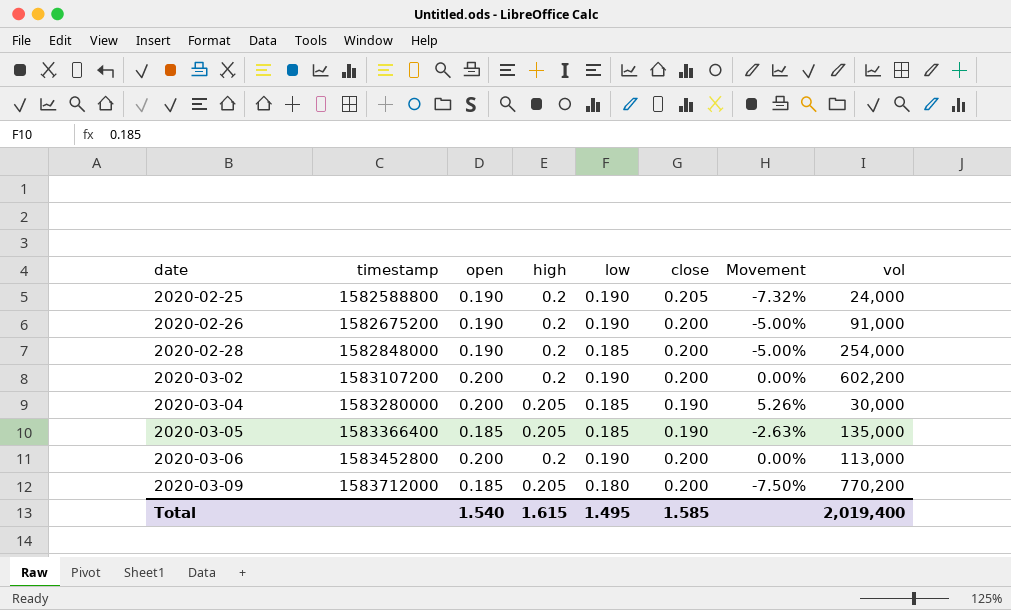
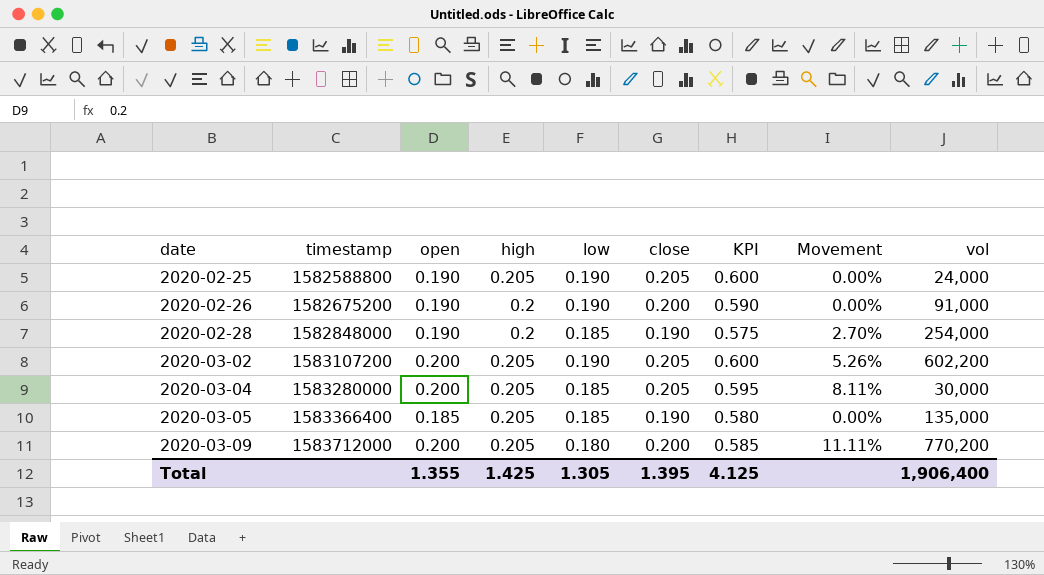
column KPI | formula: none -> [high] + [low] + [close]
column Movement | formula: ([open] - [close]) / [close] -> ([open] - [low]) / [low]
row 2020-03-06: 1583452800 | 0.200 | 0.2 | 0.190 | 0.200 | 0.00% | 113,000 -> none
2020-02-25 | high: 0.2 -> 0.205
2020-02-28 | close: 0.200 -> 0.190
2020-03-02 | high: 0.2 -> 0.205
2020-03-02 | close: 0.200 -> 0.205
2020-03-04 | close: 0.190 -> 0.205
2020-03-09 | open: 0.185 -> 0.200
Total | open: 1.540 -> 1.355
Total | high: 1.615 -> 1.425
Total | low: 1.495 -> 1.305
Total | close: 1.585 -> 1.395
Total | vol: 2,019,400 -> 1,906,400

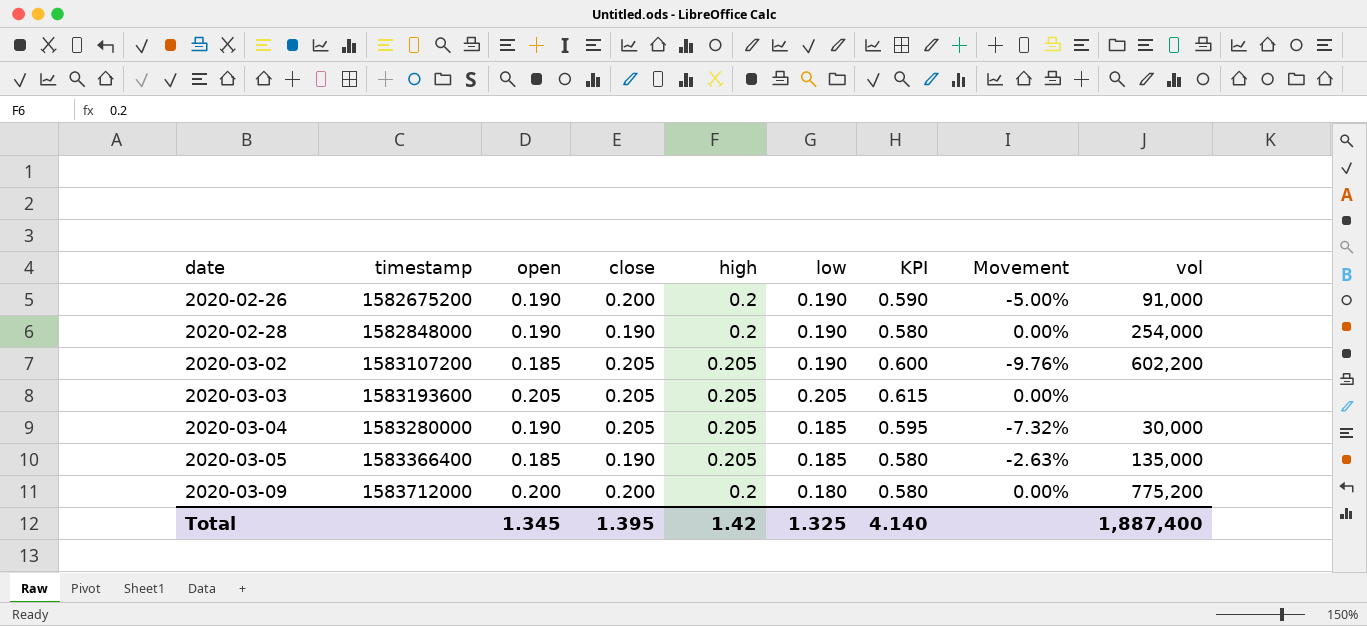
column close | position: 6 -> 4
column Movement | formula: ([open] - [low]) / [low] -> ([open] - [close]) / [close]
row 2020-02-25: 1582588800 | 0.190 | 0.205 | 0.190 | 0.205 | 0.600 | 0.00% | 24,000 -> none
2020-02-28 | low: 0.185 -> 0.190
2020-02-28 | KPI: 0.575 -> 0.580
2020-03-02 | open: 0.200 -> 0.185
row 2020-03-03: none -> 1583193600 | 0.205 | 0.205 | 0.205 | 0.205 | 0.615 | 0.00% | none
2020-03-04 | open: 0.200 -> 0.190
2020-03-09 | high: 0.205 -> 0.2
2020-03-09 | KPI: 0.585 -> 0.580
2020-03-09 | vol: 770,200 -> 775,200
Total | open: 1.355 -> 1.345
Total | high: 1.425 -> 1.42
Total | low: 1.305 -> 1.325
Total | KPI: 4.125 -> 4.140
Total | vol: 1,906,400 -> 1,887,400

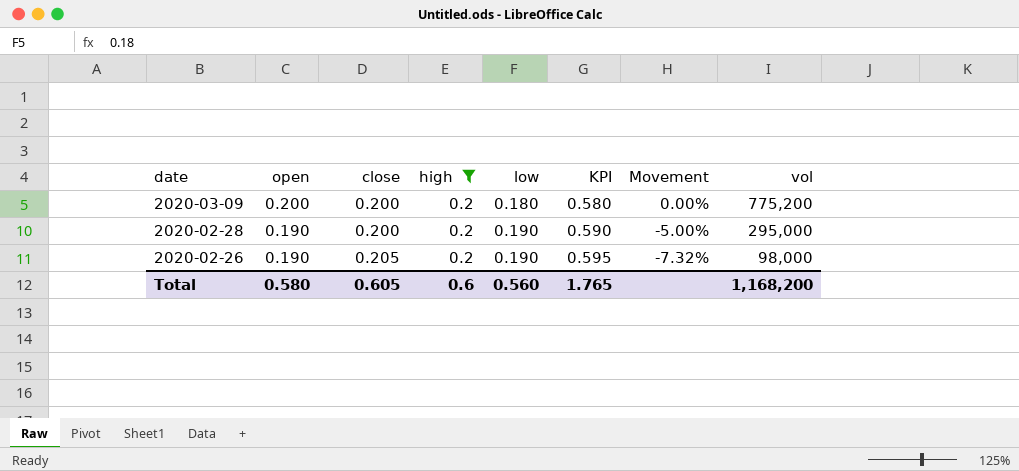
filter: none -> high = 0.2
row order: date ascending -> date descending
column timestamp | position: 2 -> none
2020-02-28 | close: 0.190 -> 0.200
2020-02-28 | KPI: 0.580 -> 0.590
2020-02-28 | Movement: 0.00% -> -5.00%
2020-02-28 | vol: 254,000 -> 295,000
2020-02-26 | close: 0.200 -> 0.205
2020-02-26 | KPI: 0.590 -> 0.595
2020-02-26 | Movement: -5.00% -> -7.32%
2020-02-26 | vol: 91,000 -> 98,000
Total | open: 1.345 -> 0.580
Total | close: 1.395 -> 0.605
Total | high: 1.42 -> 0.6
Total | low: 1.325 -> 0.560
Total | KPI: 4.140 -> 1.765
Total | vol: 1,887,400 -> 1,168,200

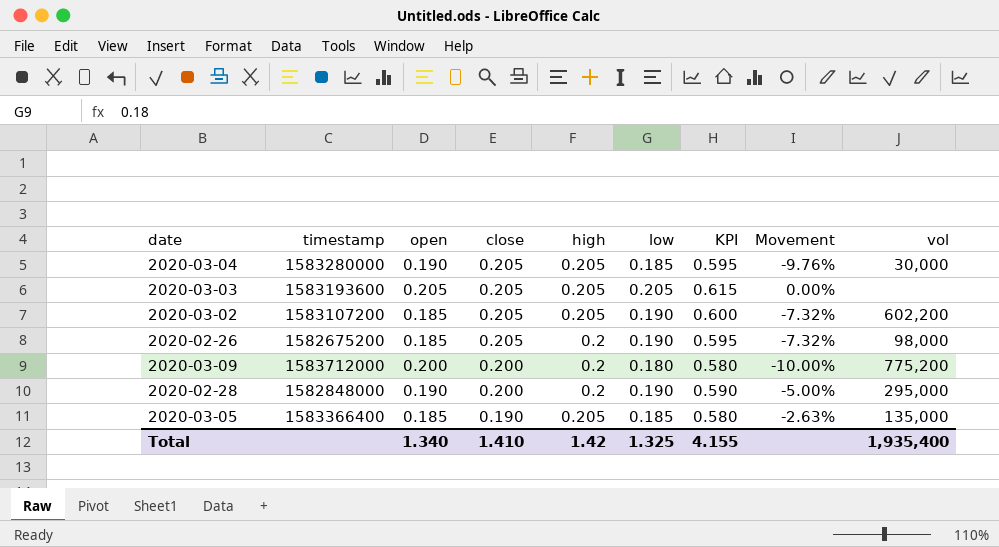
filter: high = 0.2 -> none
row order: date descending -> close descending
column timestamp | position: none -> 2
column Movement | formula: ([open] - [close]) / [close] -> ([low] - [close]) / [close]
2020-02-26 | open: 0.190 -> 0.185
Total | open: 0.580 -> 1.340
Total | close: 0.605 -> 1.410
Total | high: 0.6 -> 1.42
Total | low: 0.560 -> 1.325
Total | KPI: 1.765 -> 4.155
Total | vol: 1,168,200 -> 1,935,400

